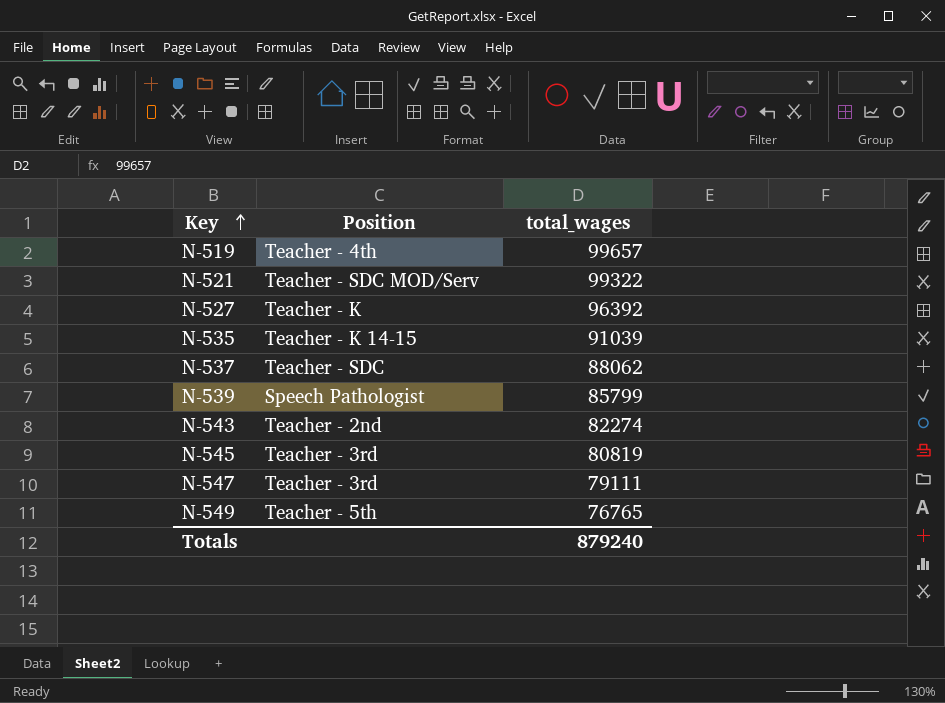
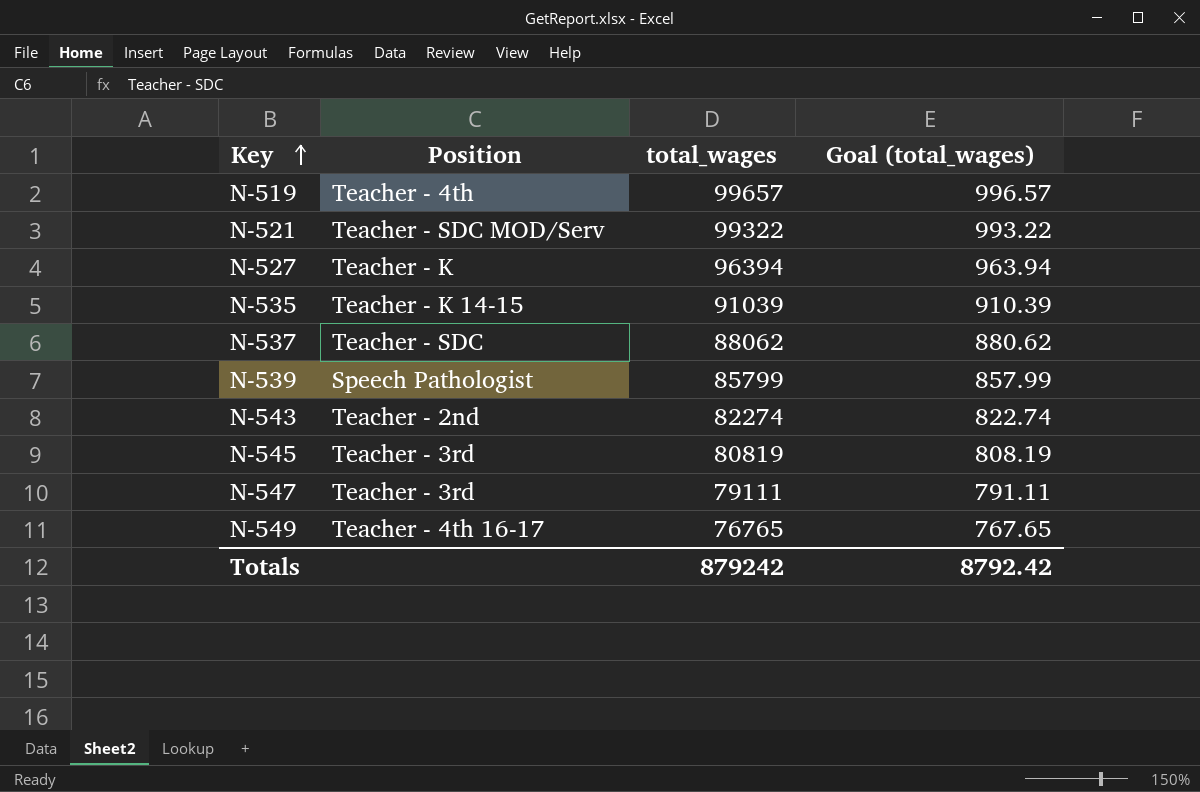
column Goal (total_wages) | formula: none -> [total_wages] * 0.01
N-527 | total_wages: 96392 -> 96394
N-549 | Position: Teacher - 5th -> Teacher - 4th 16-17
Totals | total_wages: 879240 -> 879242

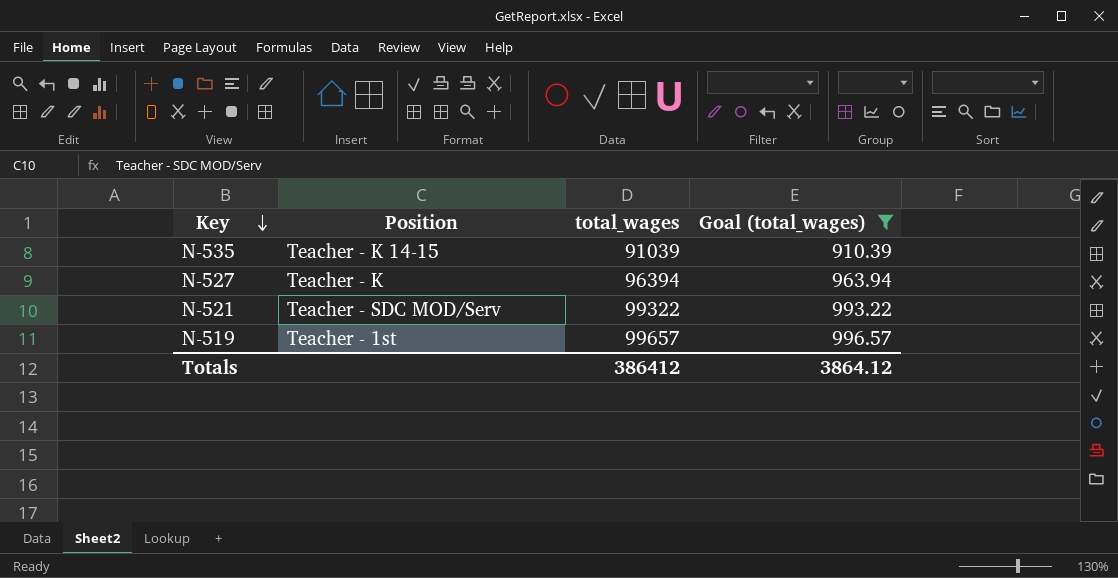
filter: none -> Goal (total_wages) >= 910.39
row order: Key ascending -> Key descending
N-519 | Position: Teacher - 4th -> Teacher - 1st
Totals | total_wages: 879242 -> 386412
Totals | Goal (total_wages): 8792.42 -> 3864.12

